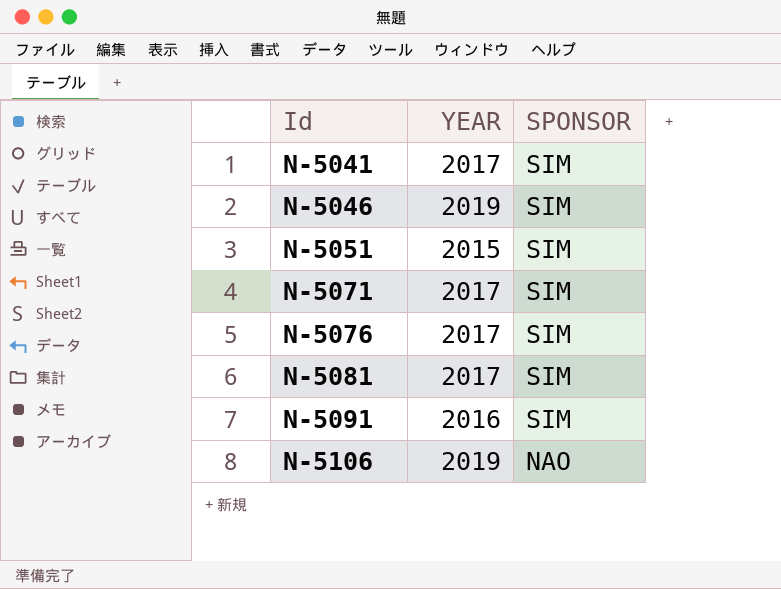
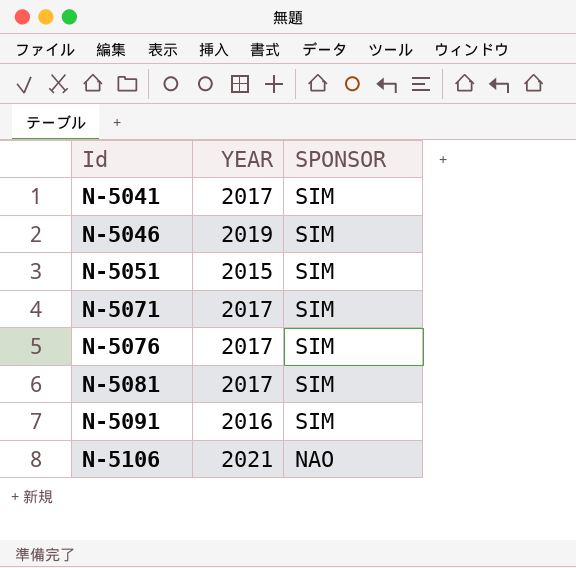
N-5106 | YEAR: 2019 -> 2021

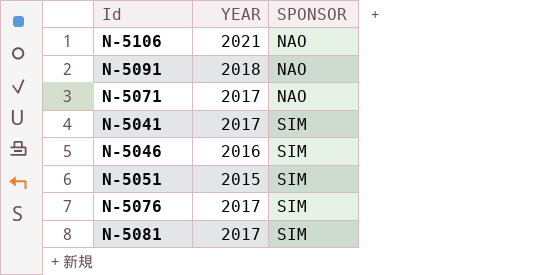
row order: Id ascending -> SPONSOR ascending
N-5091 | YEAR: 2016 -> 2018
N-5091 | SPONSOR: SIM -> NAO
N-5071 | SPONSOR: SIM -> NAO
N-5046 | YEAR: 2019 -> 2016

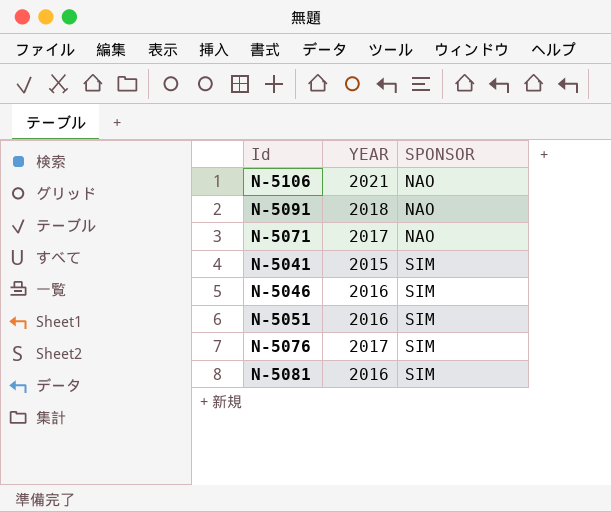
N-5041 | YEAR: 2017 -> 2015
N-5051 | YEAR: 2015 -> 2016
N-5081 | YEAR: 2017 -> 2016

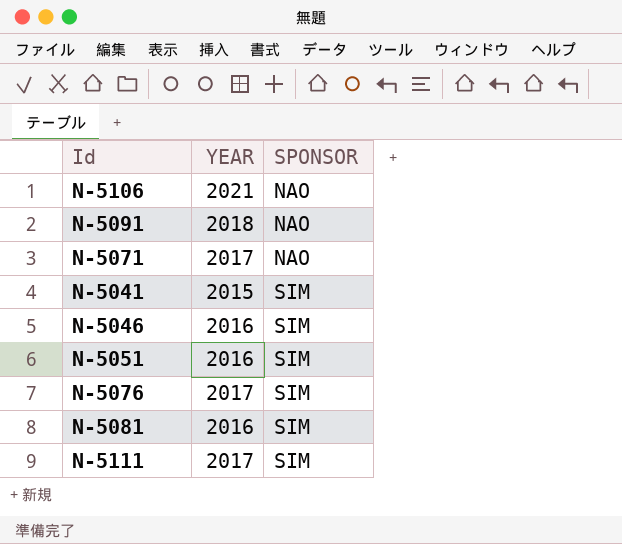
row N-5111: none -> 2017 | SIM

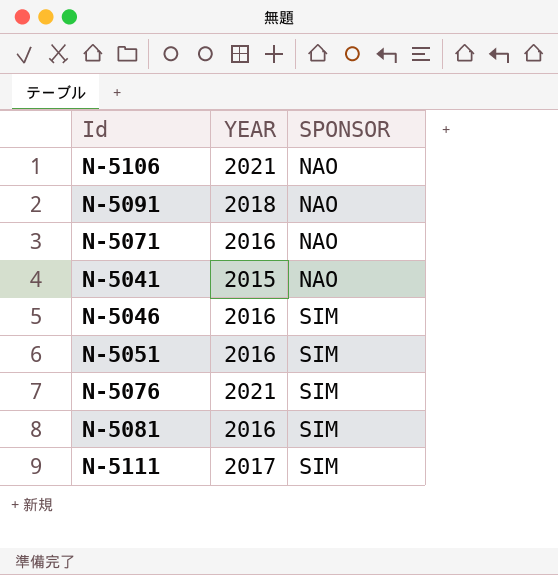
N-5071 | YEAR: 2017 -> 2016
N-5041 | SPONSOR: SIM -> NAO
N-5076 | YEAR: 2017 -> 2021

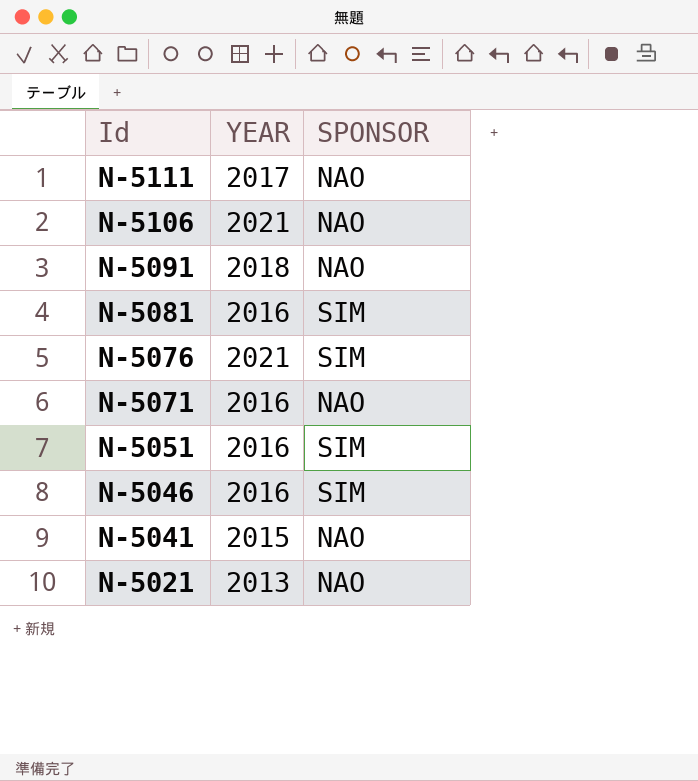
row order: SPONSOR ascending -> Id descending
N-5111 | SPONSOR: SIM -> NAO
row N-5021: none -> 2013 | NAO

